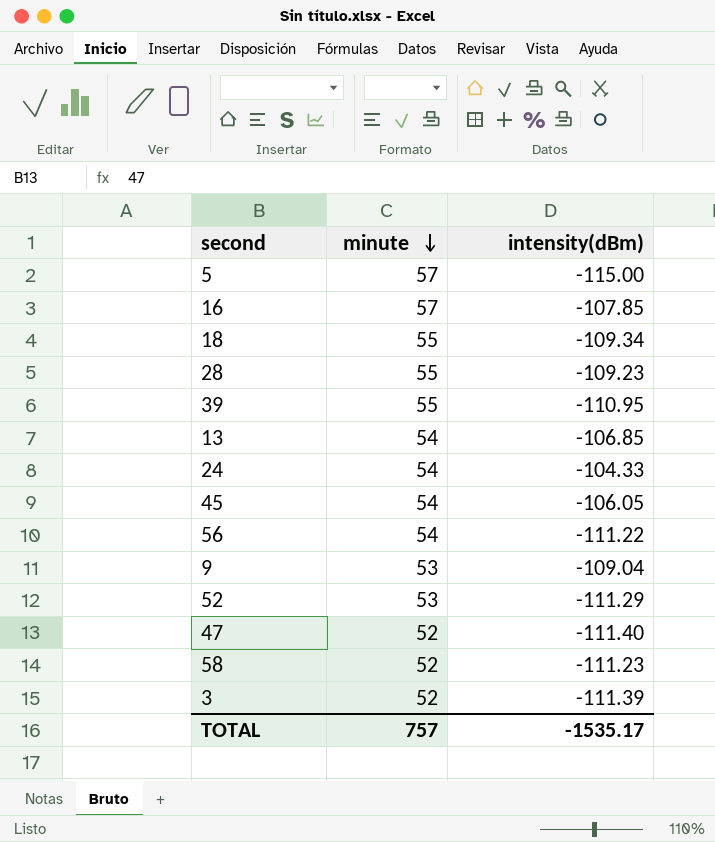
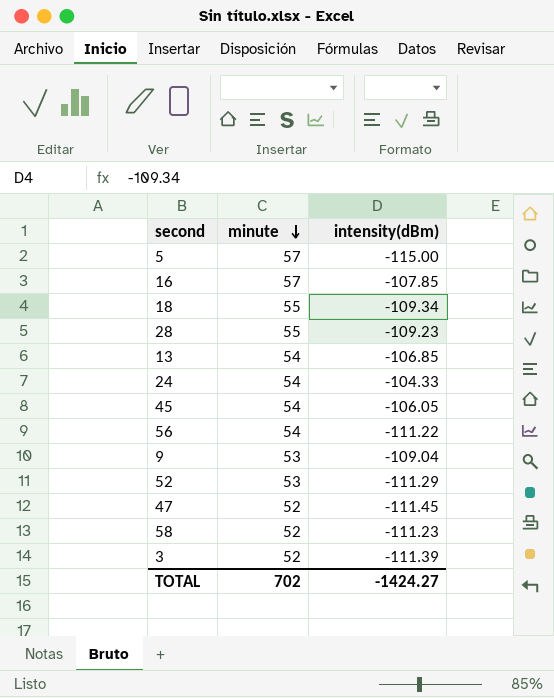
row 39: 55 | -110.95 -> none
47 | intensity(dBm): -111.40 -> -111.45
TOTAL | minute: 757 -> 702
TOTAL | intensity(dBm): -1535.17 -> -1424.27

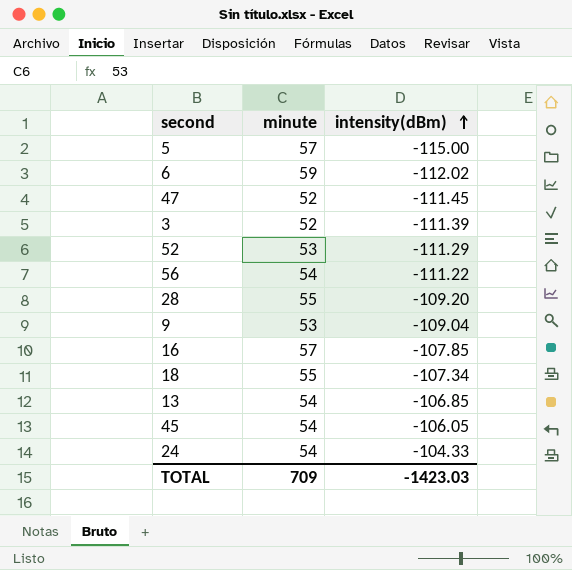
row order: minute descending -> intensity(dBm) ascending
row 58: 52 | -111.23 -> none
row 6: none -> 59 | -112.02
28 | intensity(dBm): -109.23 -> -109.20
18 | intensity(dBm): -109.34 -> -107.34
TOTAL | minute: 702 -> 709
TOTAL | intensity(dBm): -1424.27 -> -1423.03

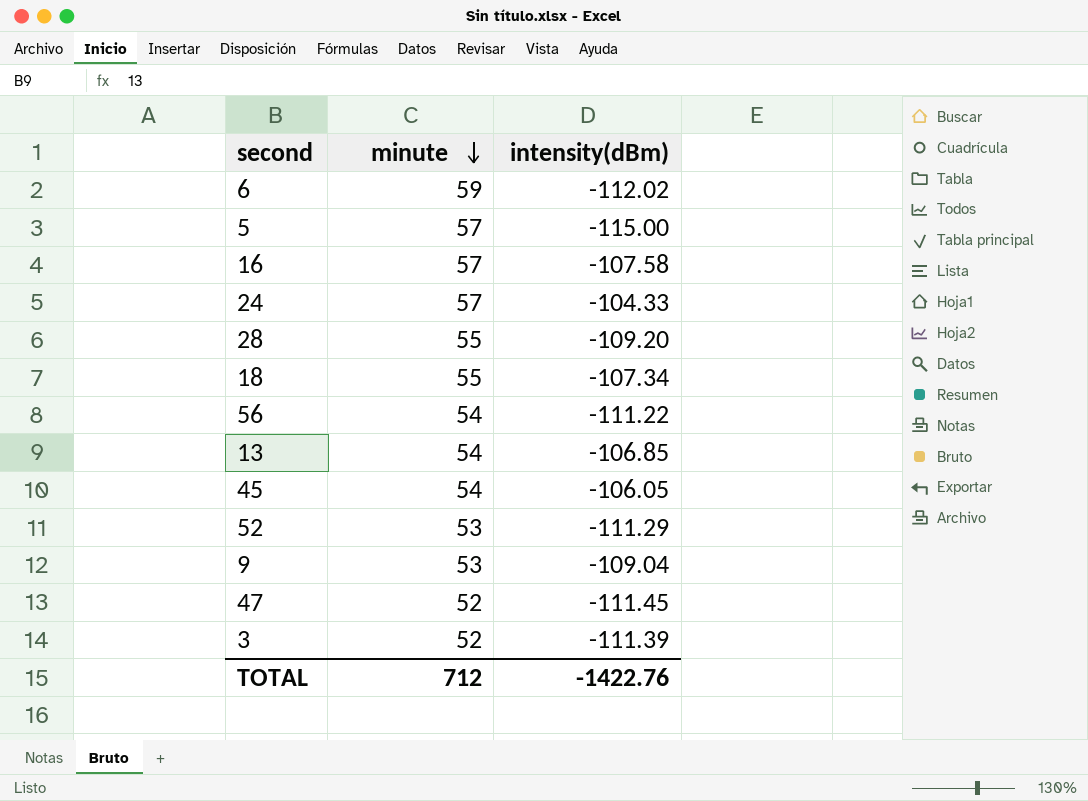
row order: intensity(dBm) ascending -> minute descending
16 | intensity(dBm): -107.85 -> -107.58
24 | minute: 54 -> 57
TOTAL | minute: 709 -> 712
TOTAL | intensity(dBm): -1423.03 -> -1422.76

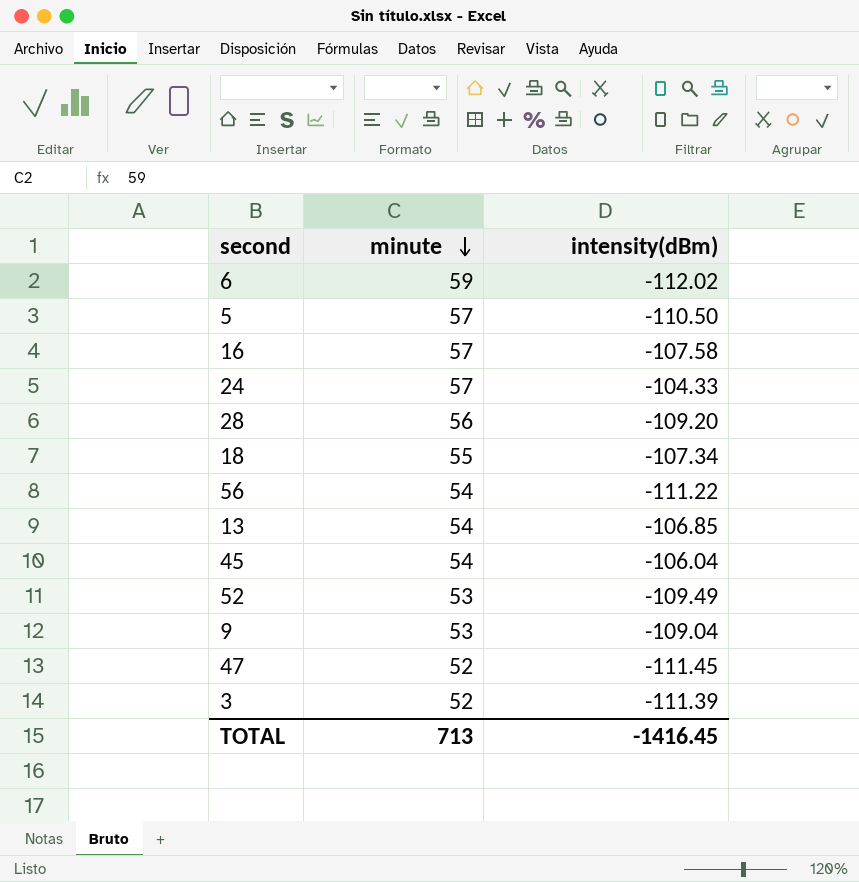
5 | intensity(dBm): -115.00 -> -110.50
28 | minute: 55 -> 56
45 | intensity(dBm): -106.05 -> -106.04
52 | intensity(dBm): -111.29 -> -109.49
TOTAL | minute: 712 -> 713
TOTAL | intensity(dBm): -1422.76 -> -1416.45

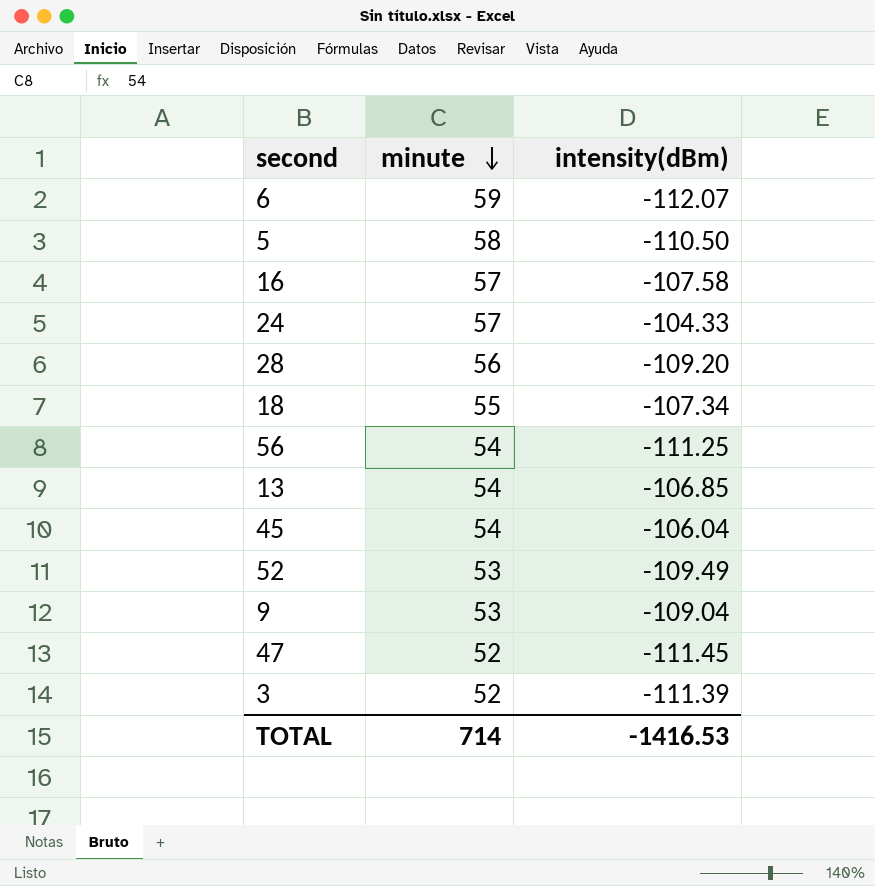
6 | intensity(dBm): -112.02 -> -112.07
5 | minute: 57 -> 58
56 | intensity(dBm): -111.22 -> -111.25
TOTAL | minute: 713 -> 714
TOTAL | intensity(dBm): -1416.45 -> -1416.53

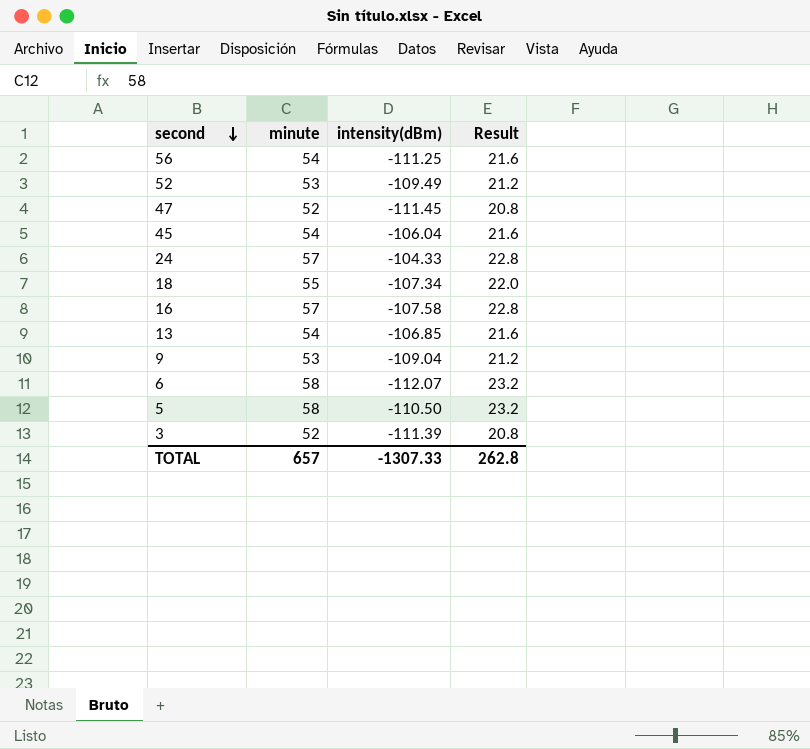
row order: minute descending -> second descending
column Result | formula: none -> [minute] * 0.4
row 28: 56 | -109.20 -> none
6 | minute: 59 -> 58
TOTAL | minute: 714 -> 657
TOTAL | intensity(dBm): -1416.53 -> -1307.33

